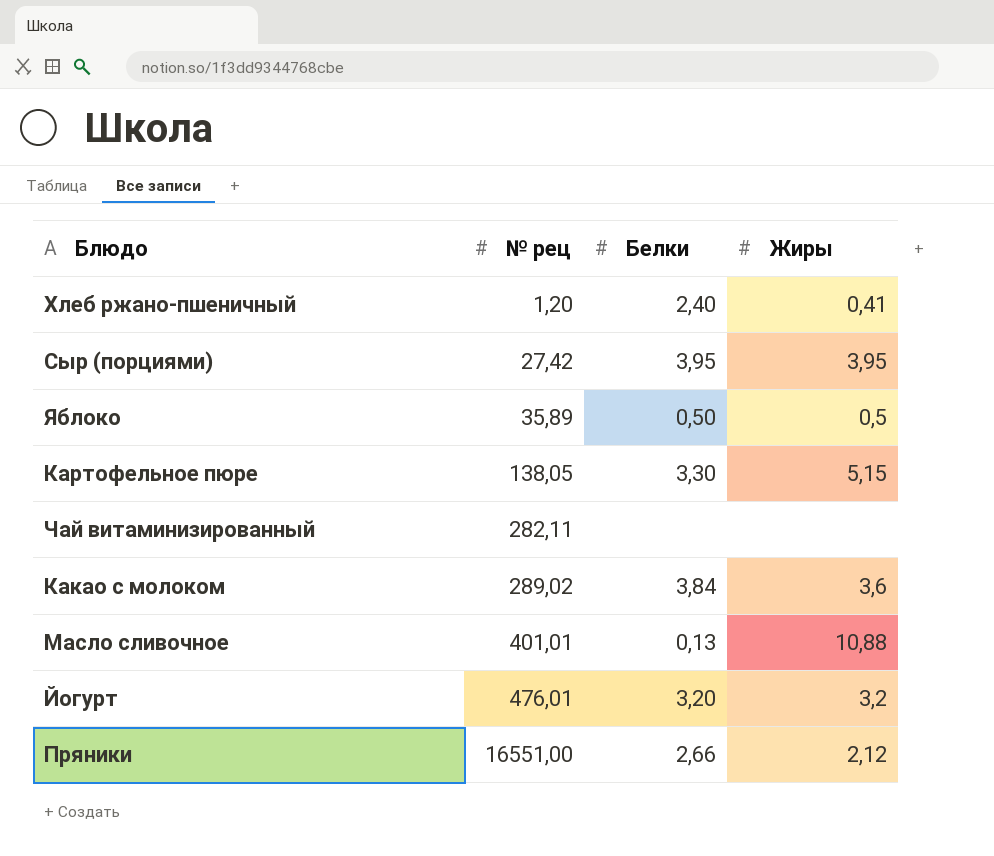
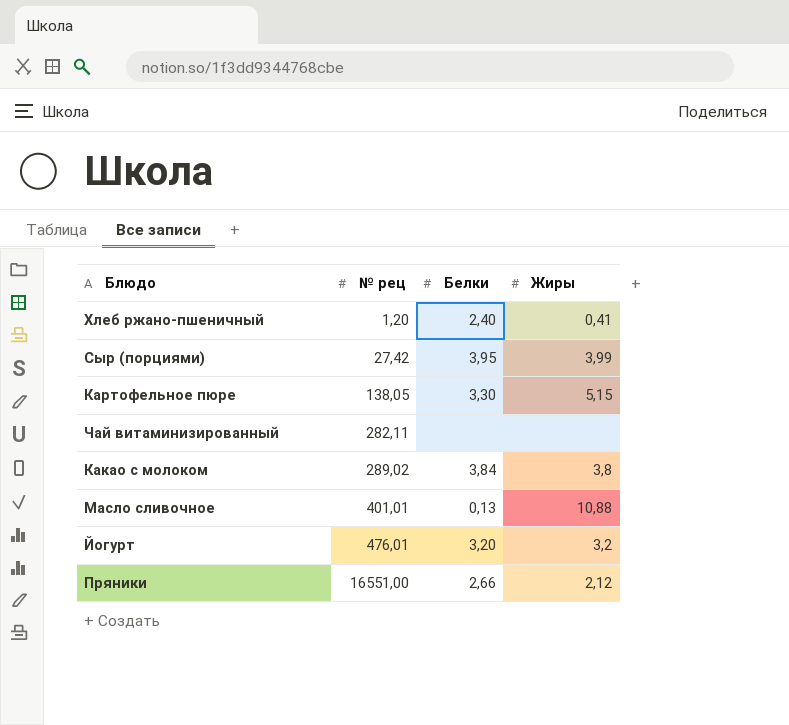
row Яблоко: 35,89 | 0,50 | 0,5 -> none
Сыр (порциями) | Жиры: 3,95 -> 3,99
Какао с молоком | Жиры: 3,6 -> 3,8

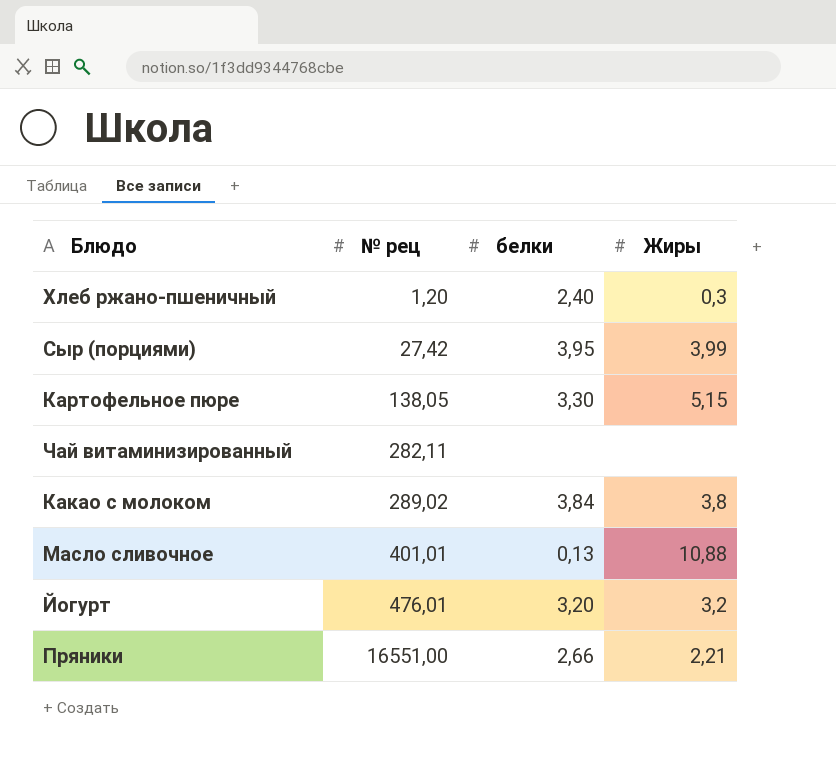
column name: Белки -> белки
Хлеб ржано-пшеничный | Жиры: 0,41 -> 0,3
Пряники | Жиры: 2,12 -> 2,21

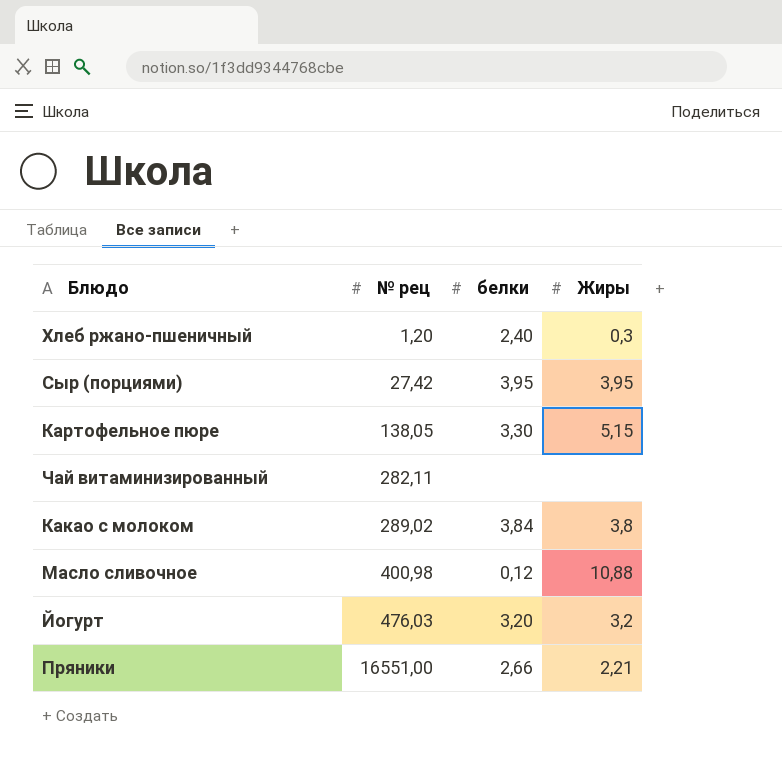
Сыр (порциями) | Жиры: 3,99 -> 3,95
Масло сливочное | № рец: 401,01 -> 400,98
Масло сливочное | белки: 0,13 -> 0,12
Йогурт | № рец: 476,01 -> 476,03

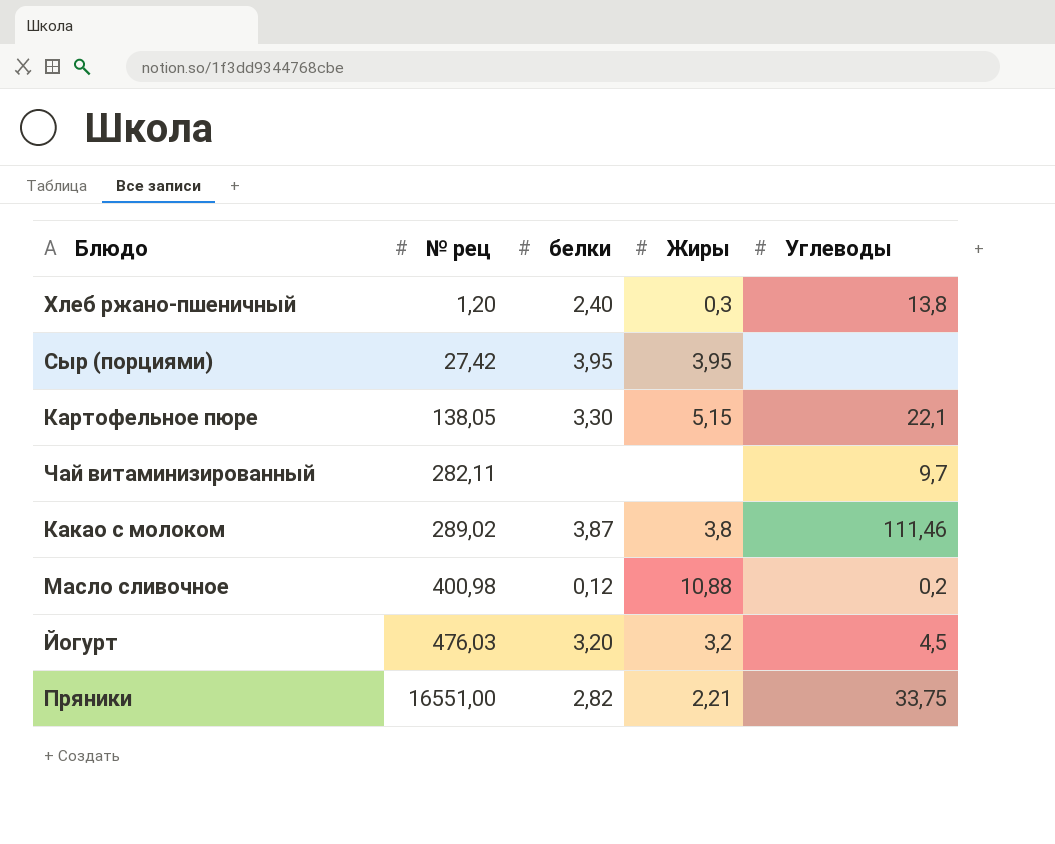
column Углеводы | position: none -> 5
Какао с молоком | белки: 3,84 -> 3,87
Пряники | белки: 2,66 -> 2,82

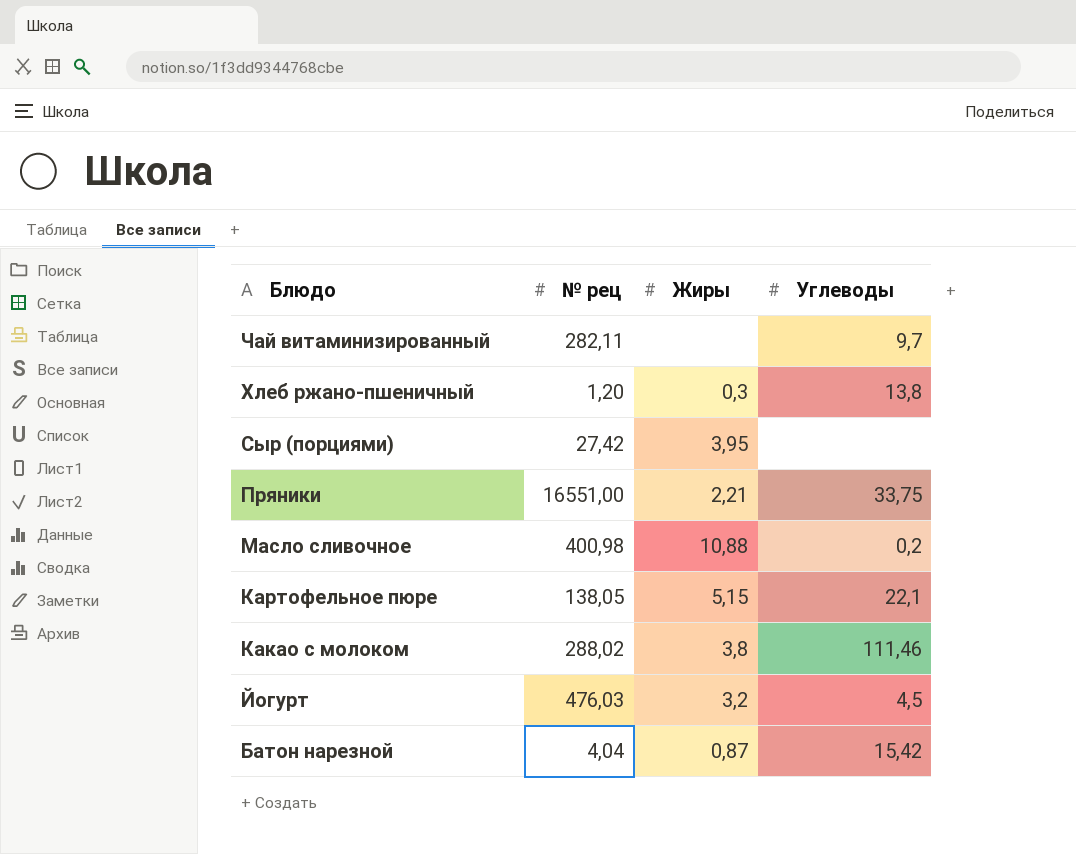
row order: № рец ascending -> Блюдо descending
column белки | position: 3 -> none
Какао с молоком | № рец: 289,02 -> 288,02
row Батон нарезной: none -> 4,04 | 0,87 | 15,42

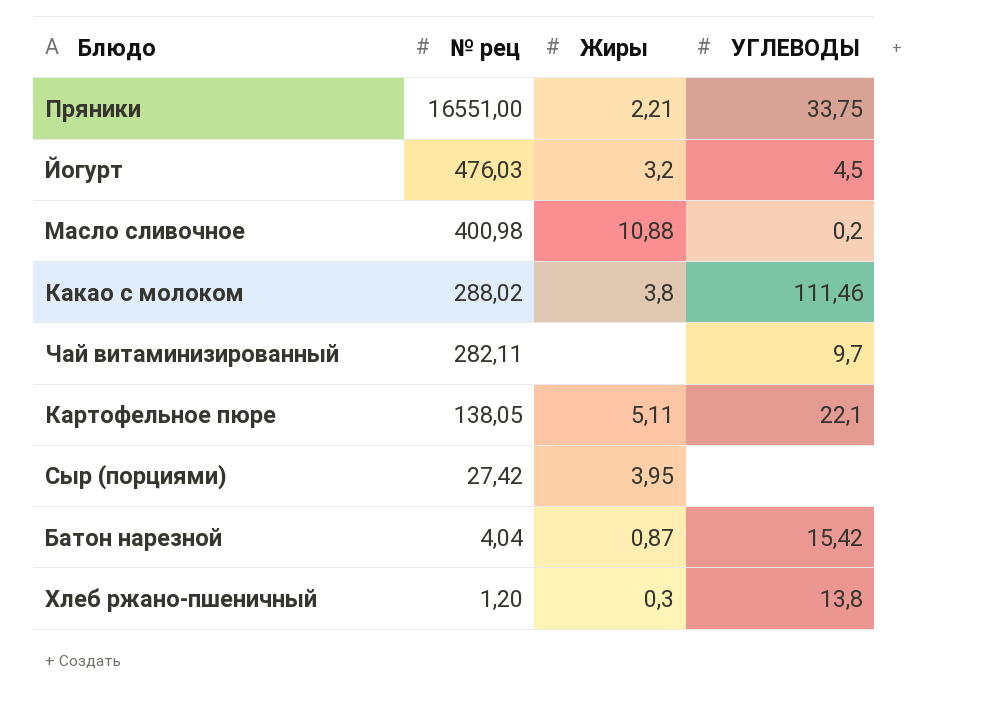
row order: Блюдо descending -> № рец descending
column name: Углеводы -> УГЛЕВОДЫ
Картофельное пюре | Жиры: 5,15 -> 5,11

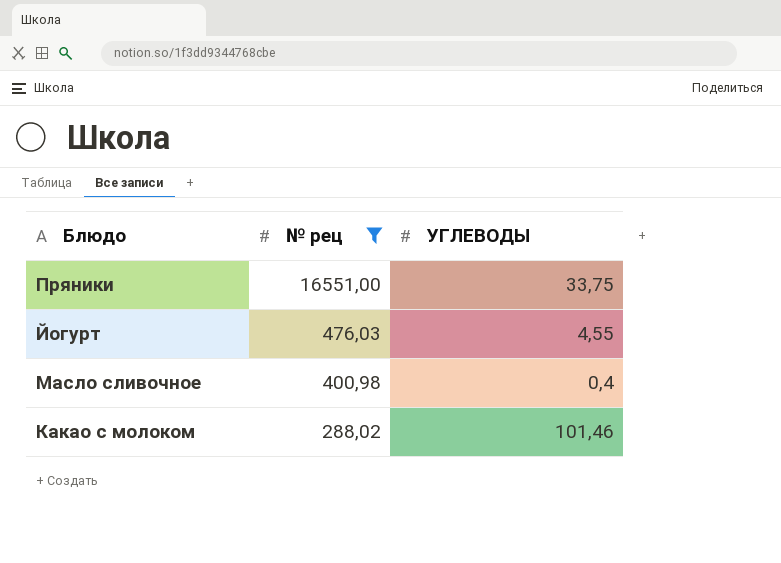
filter: none -> № рец >= 288,02
column Жиры | position: 3 -> none
Йогурт | УГЛЕВОДЫ: 4,5 -> 4,55
Масло сливочное | УГЛЕВОДЫ: 0,2 -> 0,4
Какао с молоком | УГЛЕВОДЫ: 111,46 -> 101,46

